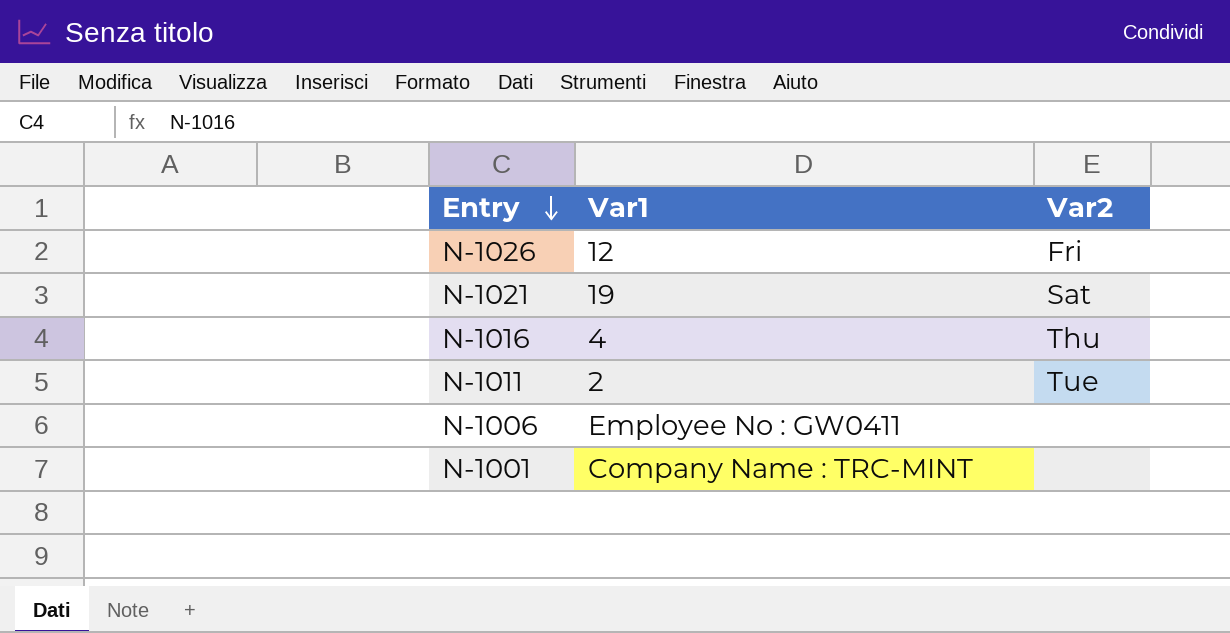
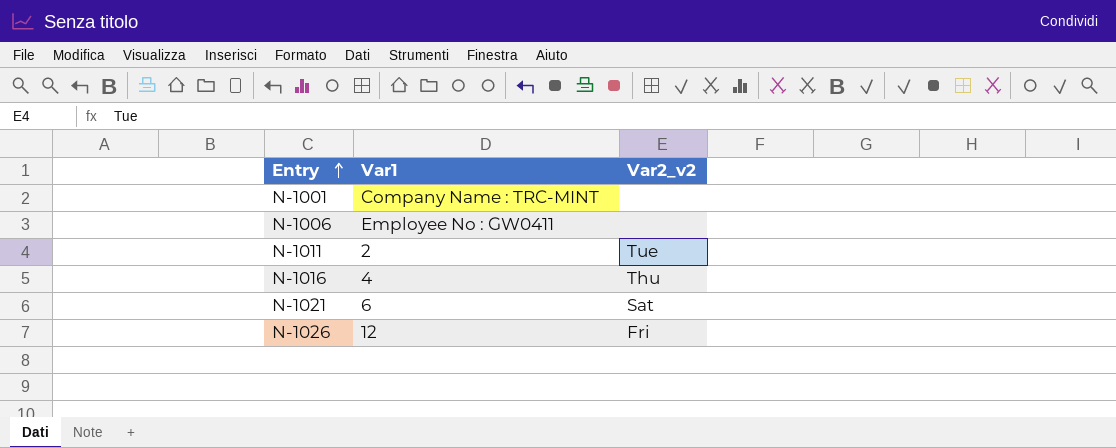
row order: Entry descending -> Entry ascending
column name: Var2 -> Var2_v2
N-1021 | Var1: 19 -> 6

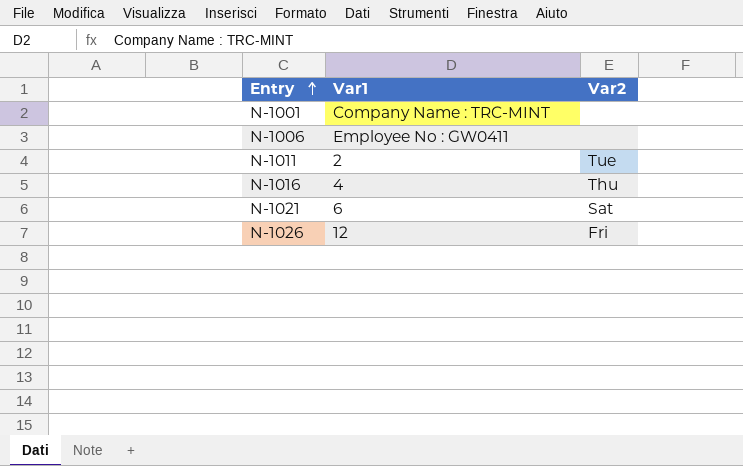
column name: Var2_v2 -> Var2

